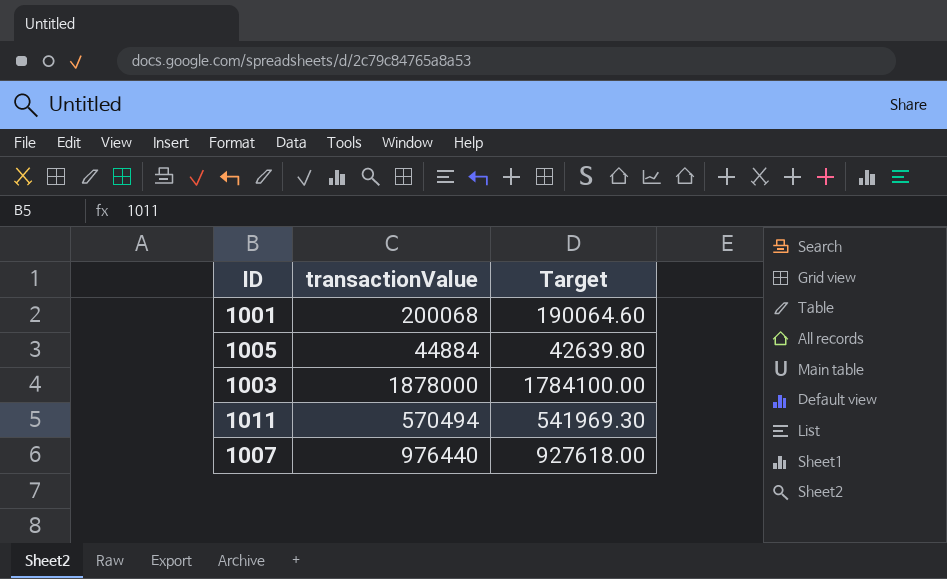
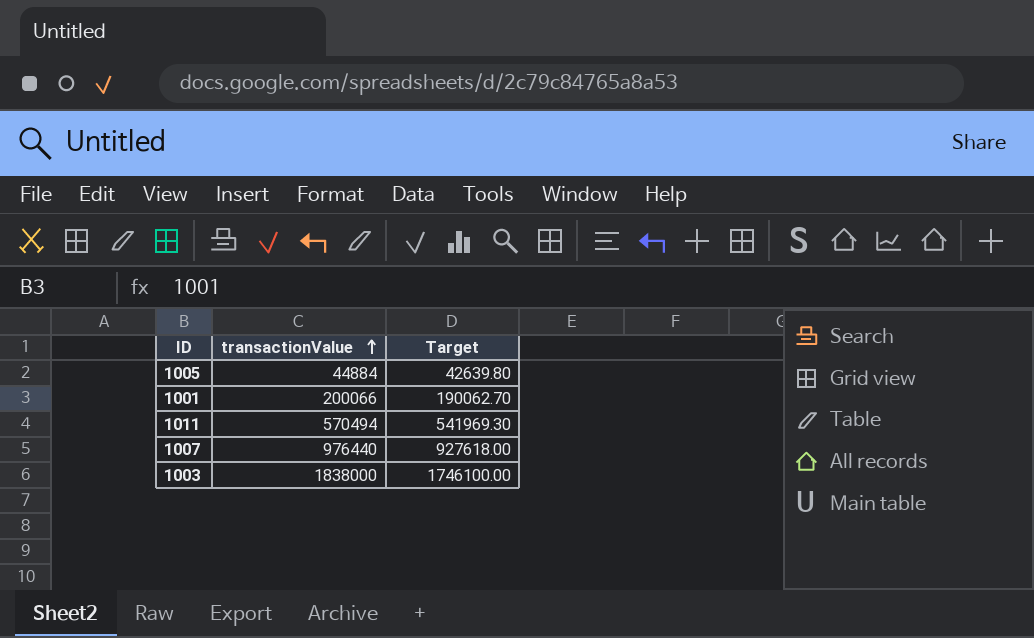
row order: none -> transactionValue ascending
1001 | transactionValue: 200068 -> 200066
1001 | Target: 190064.60 -> 190062.70
1003 | transactionValue: 1878000 -> 1838000
1003 | Target: 1784100.00 -> 1746100.00

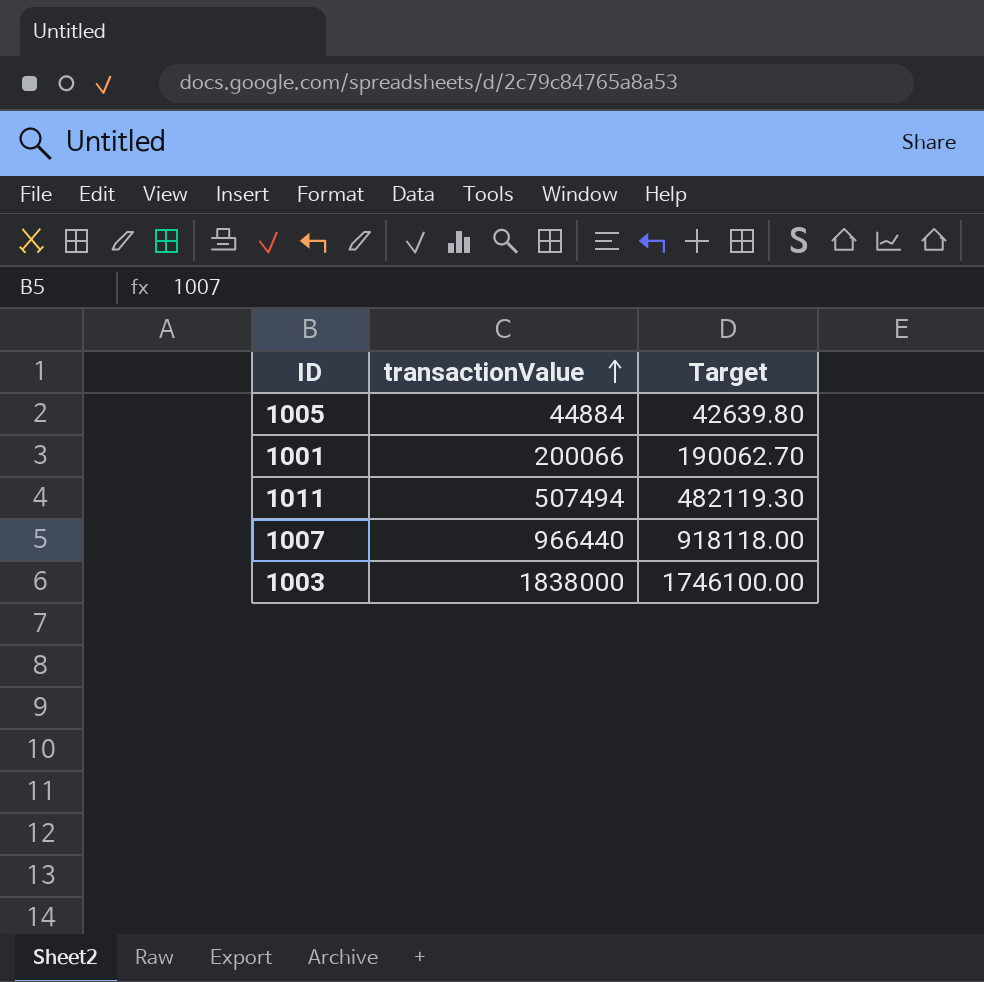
1011 | transactionValue: 570494 -> 507494
1011 | Target: 541969.30 -> 482119.30
1007 | transactionValue: 976440 -> 966440
1007 | Target: 927618.00 -> 918118.00

